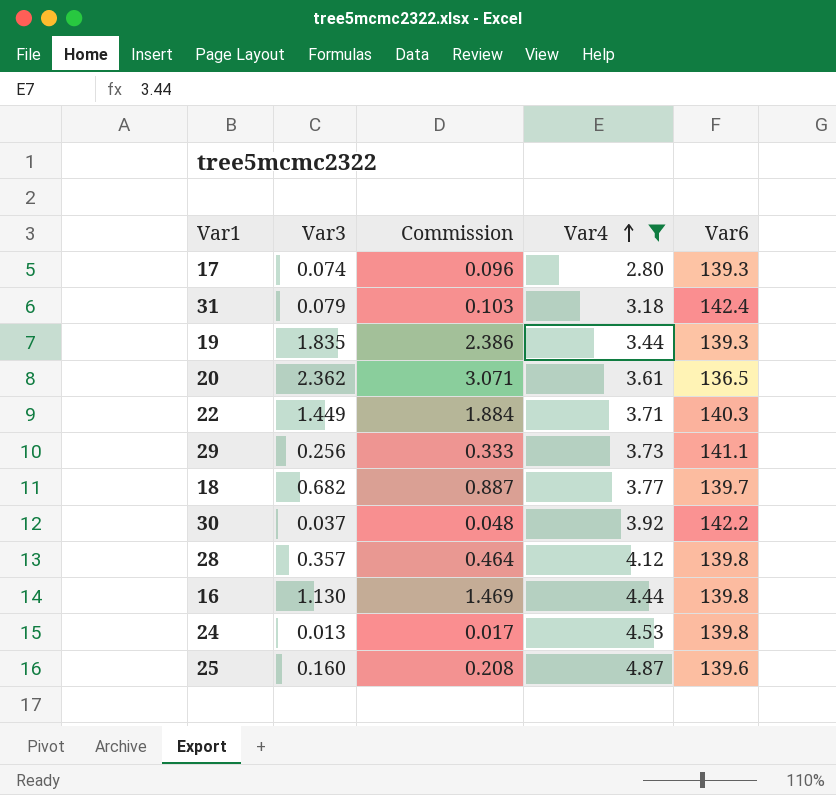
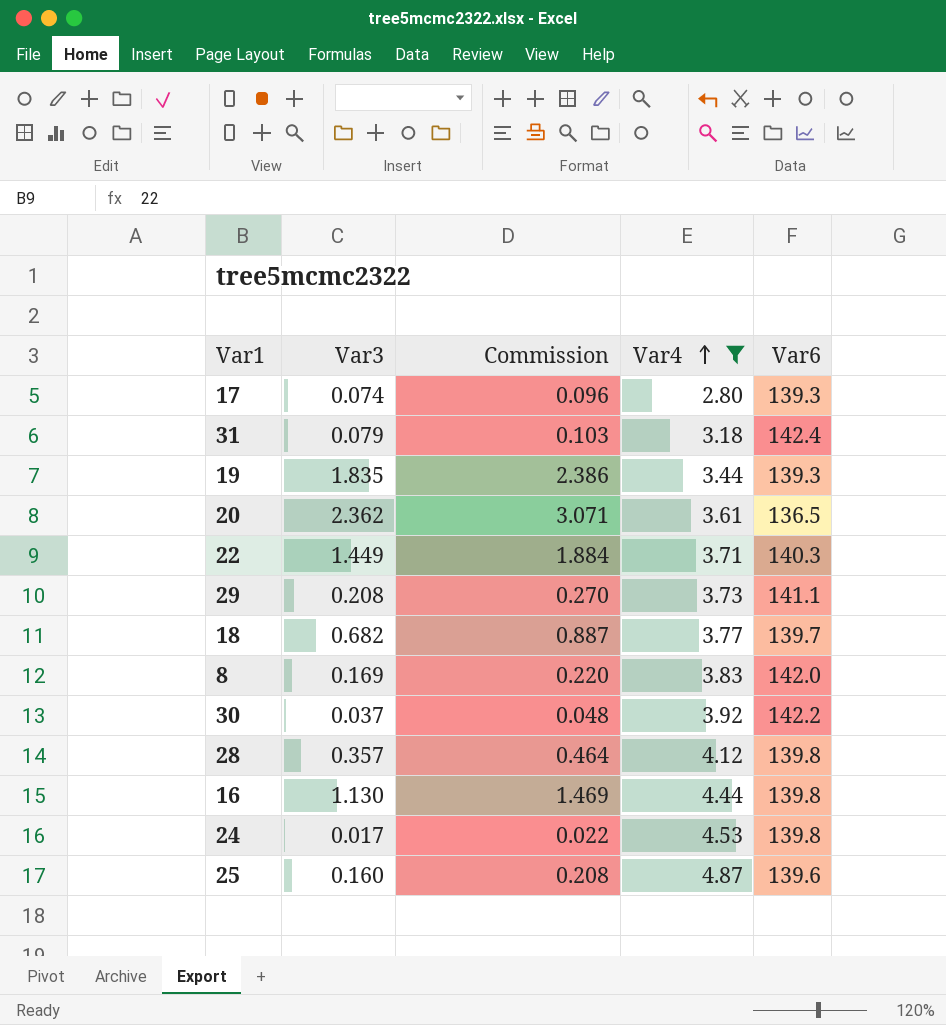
29 | Var3: 0.256 -> 0.208
29 | Commission: 0.333 -> 0.270
row 8: none -> 0.169 | 0.220 | 3.83 | 142.0
24 | Var3: 0.013 -> 0.017
24 | Commission: 0.017 -> 0.022

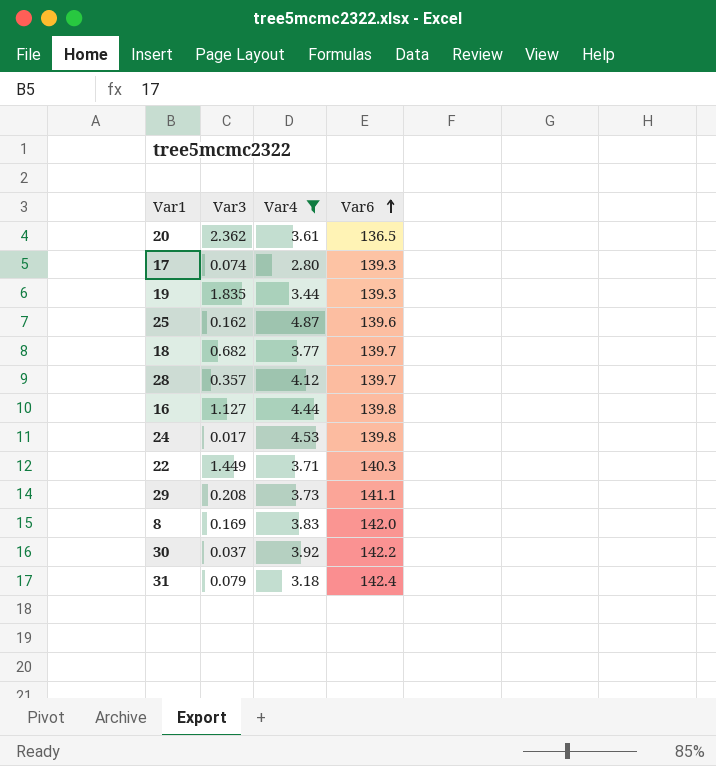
row order: Var4 ascending -> Var6 ascending
column Commission | formula: [Var3] * 1.3 -> none
25 | Var3: 0.160 -> 0.162
28 | Var6: 139.8 -> 139.7
16 | Var3: 1.130 -> 1.127

